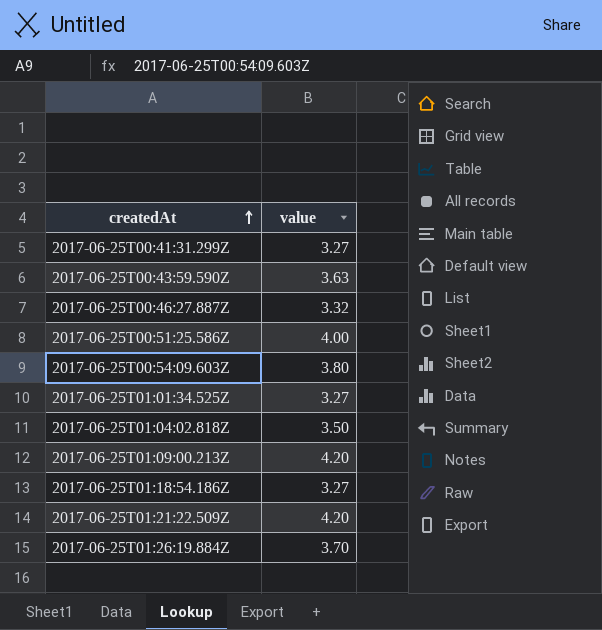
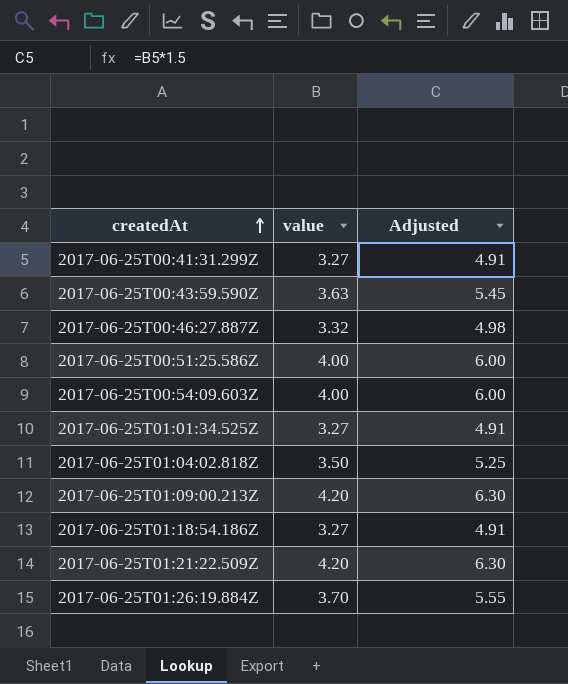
column Adjusted | formula: none -> [value] * 1.5
2017-06-25T00:54:09.603Z | value: 3.80 -> 4.00

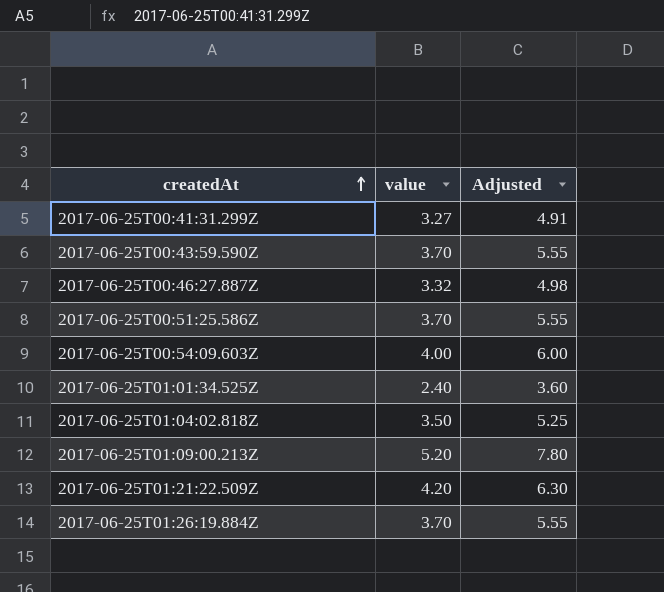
row 2017-06-25T01:18:54.186Z: 3.27 | 4.91 -> none
2017-06-25T00:43:59.590Z | value: 3.63 -> 3.70
2017-06-25T00:43:59.590Z | Adjusted: 5.45 -> 5.55
2017-06-25T00:51:25.586Z | value: 4.00 -> 3.70
2017-06-25T00:51:25.586Z | Adjusted: 6.00 -> 5.55
2017-06-25T01:01:34.525Z | value: 3.27 -> 2.40
2017-06-25T01:01:34.525Z | Adjusted: 4.91 -> 3.60
2017-06-25T01:09:00.213Z | value: 4.20 -> 5.20
2017-06-25T01:09:00.213Z | Adjusted: 6.30 -> 7.80

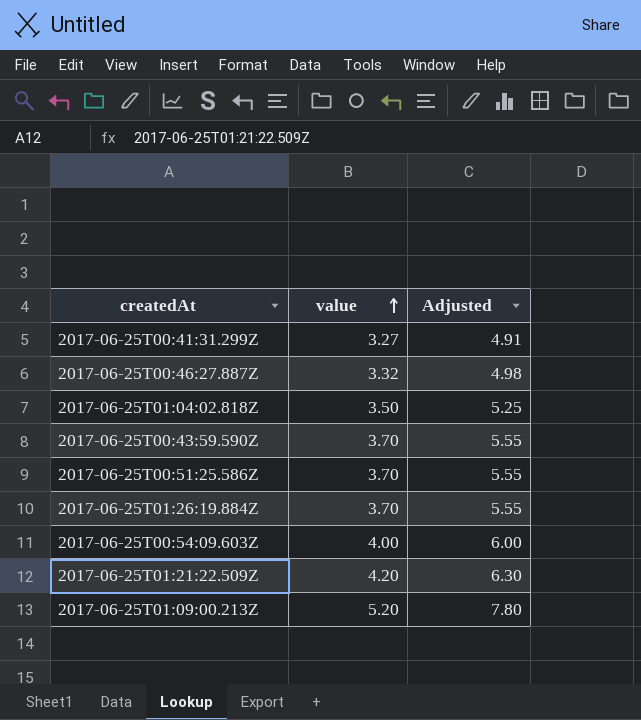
row order: createdAt ascending -> value ascending
row 2017-06-25T01:01:34.525Z: 2.40 | 3.60 -> none

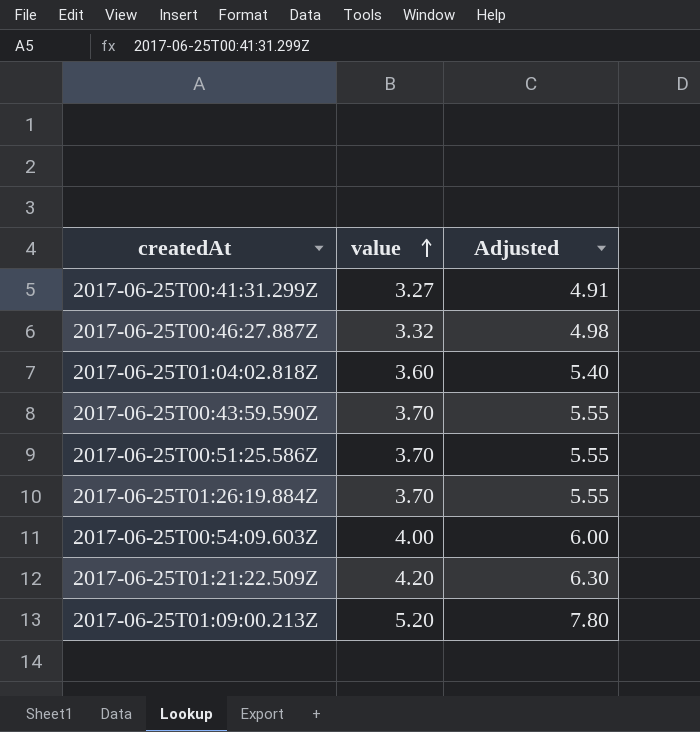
2017-06-25T01:04:02.818Z | value: 3.50 -> 3.60
2017-06-25T01:04:02.818Z | Adjusted: 5.25 -> 5.40

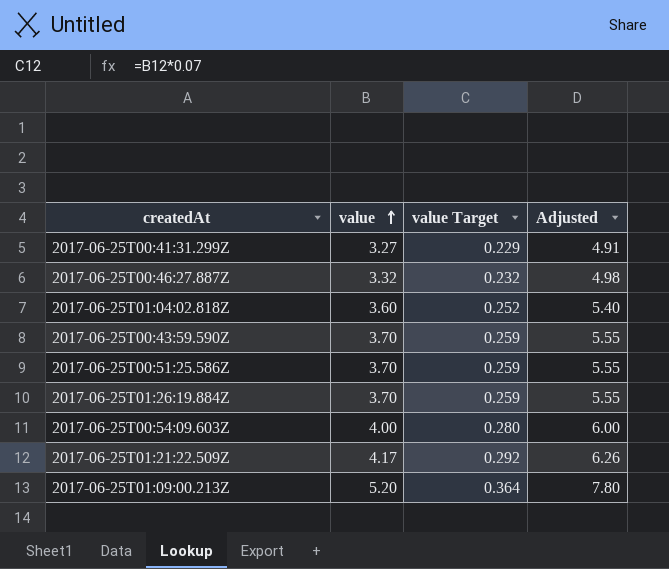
column value Target | formula: none -> [value] * 0.07
2017-06-25T01:21:22.509Z | value: 4.20 -> 4.17
2017-06-25T01:21:22.509Z | Adjusted: 6.30 -> 6.26

